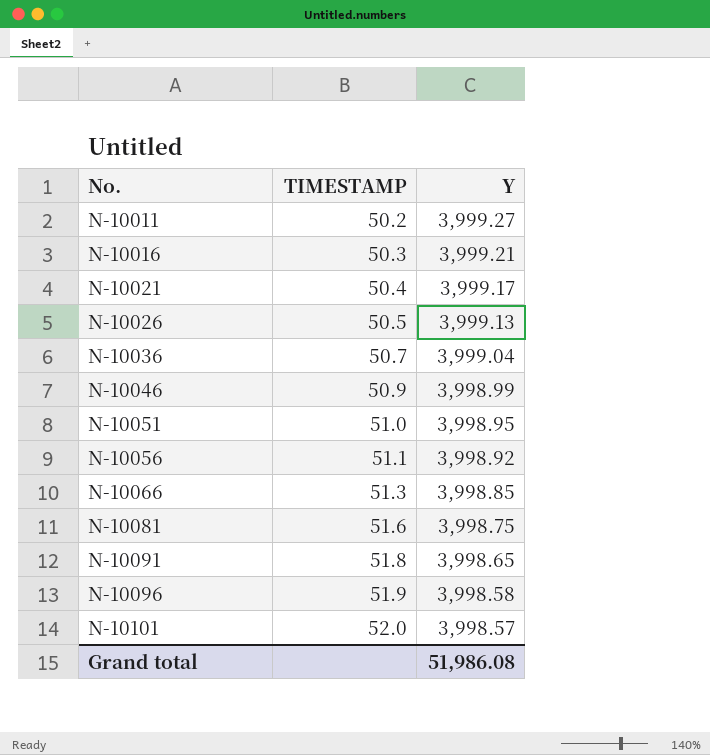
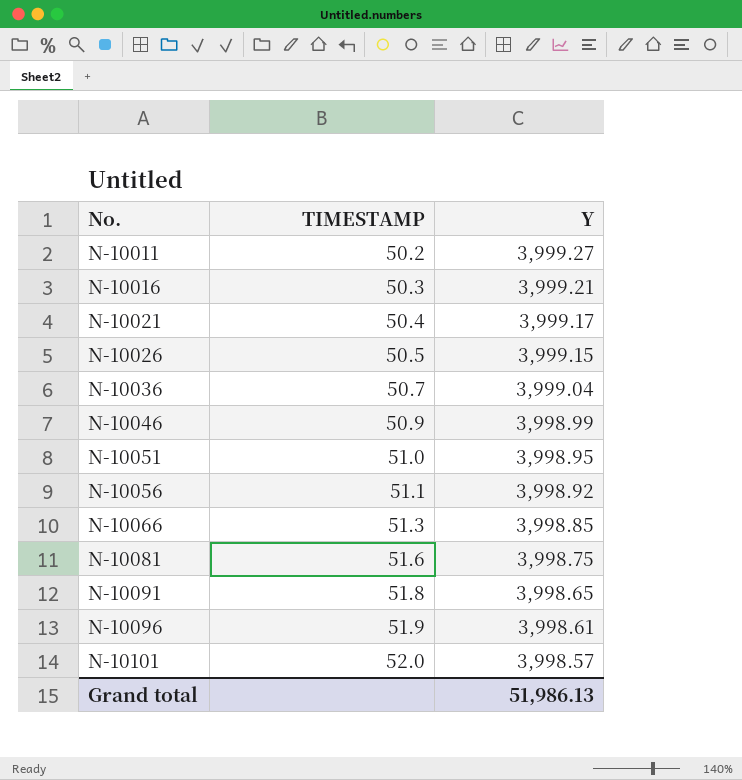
N-10026 | Y: 3,999.13 -> 3,999.15
N-10096 | Y: 3,998.58 -> 3,998.61
Grand total | Y: 51,986.08 -> 51,986.13

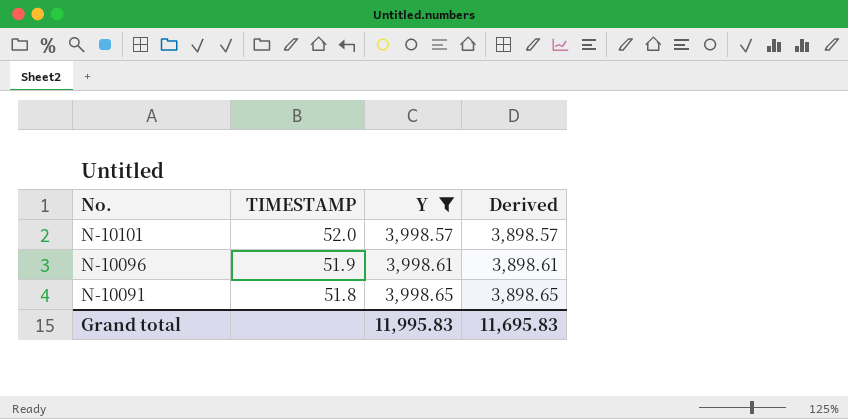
filter: none -> Y <= 3,998.65
row order: No. ascending -> No. descending
column Derived | formula: none -> [Y] - 100
Grand total | Y: 51,986.13 -> 11,995.83

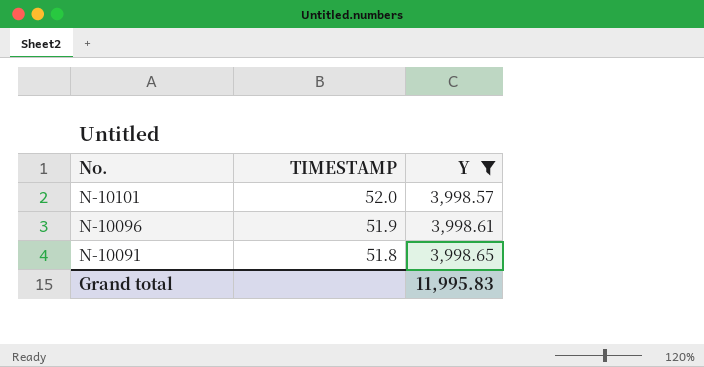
column Derived | formula: [Y] - 100 -> none

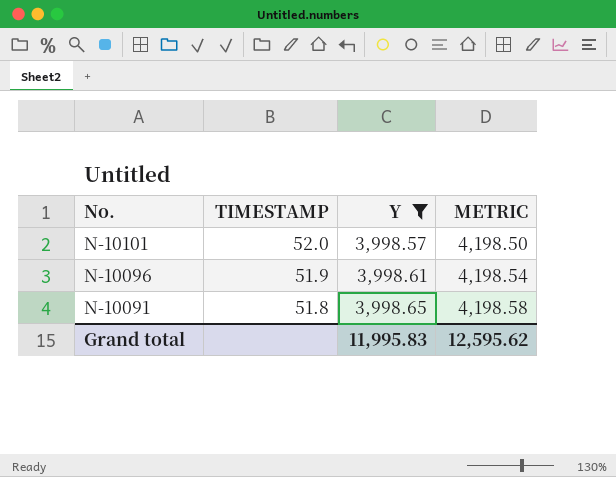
column METRIC | formula: none -> [Y] * 1.05

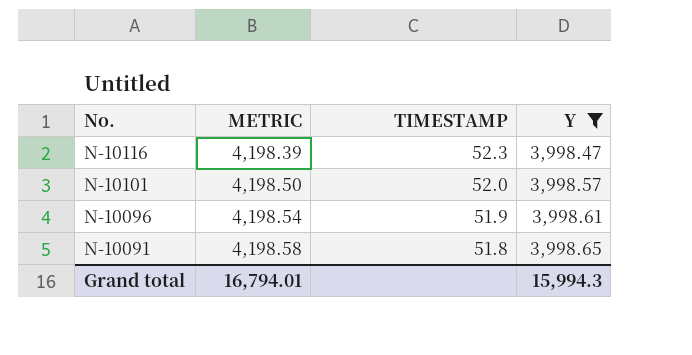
column METRIC | position: 4 -> 2
row N-10116: none -> 4,198.39 | 52.3 | 3,998.47
Grand total | METRIC: 12,595.62 -> 16,794.01
Grand total | Y: 11,995.83 -> 15,994.3

